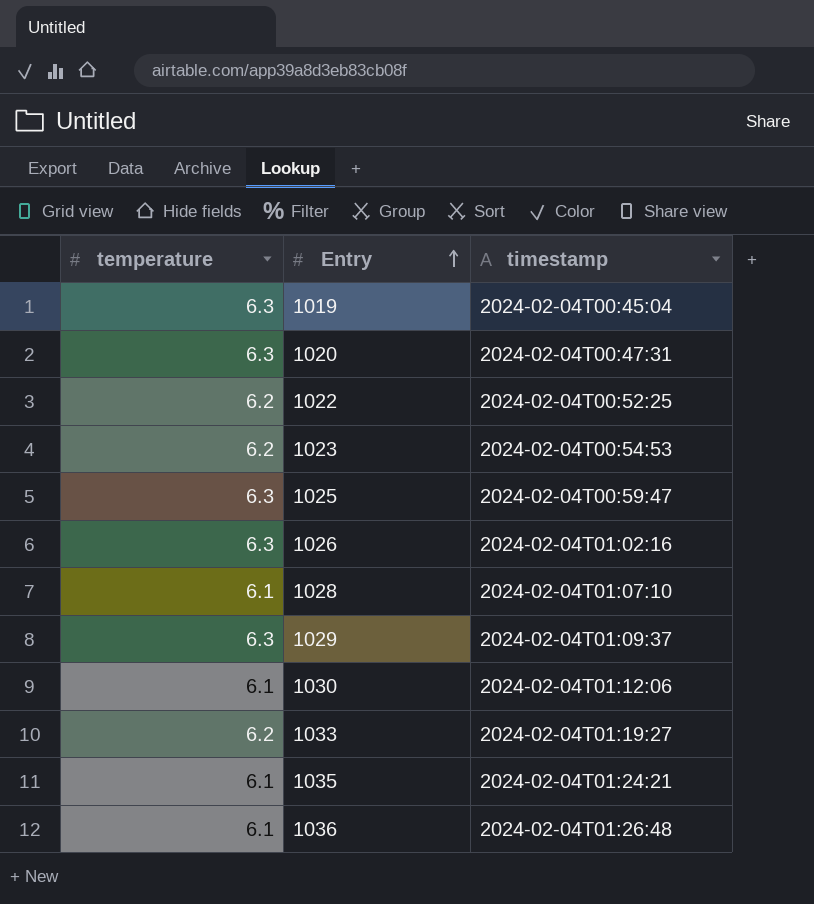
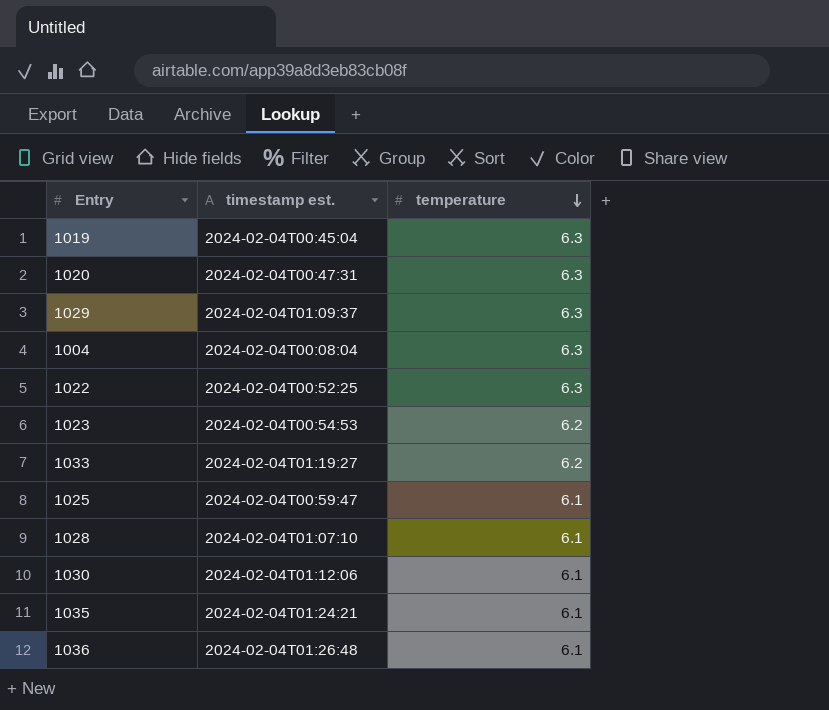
row order: Entry ascending -> temperature descending
column name: timestamp -> timestamp est.
column temperature | position: 1 -> 3
row 1026: 6.3 | 2024-02-04T01:02:16 -> none
row 1004: none -> 2024-02-04T00:08:04 | 6.3
1022 | temperature: 6.2 -> 6.3
1025 | temperature: 6.3 -> 6.1

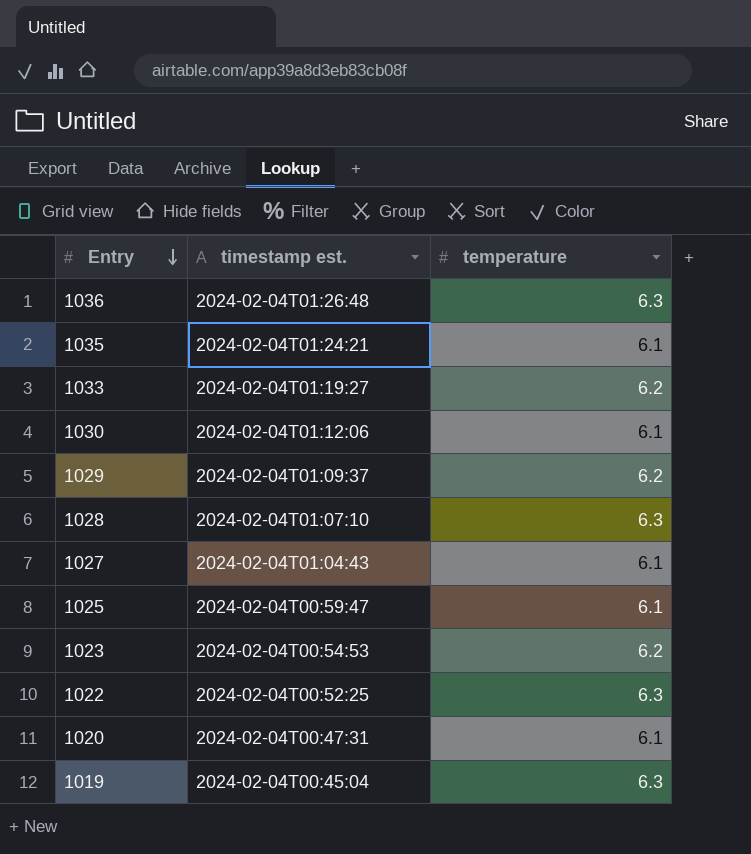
row order: temperature descending -> Entry descending
row 1004: 2024-02-04T00:08:04 | 6.3 -> none
1036 | temperature: 6.1 -> 6.3
1029 | temperature: 6.3 -> 6.2
1028 | temperature: 6.1 -> 6.3
row 1027: none -> 2024-02-04T01:04:43 | 6.1
1020 | temperature: 6.3 -> 6.1

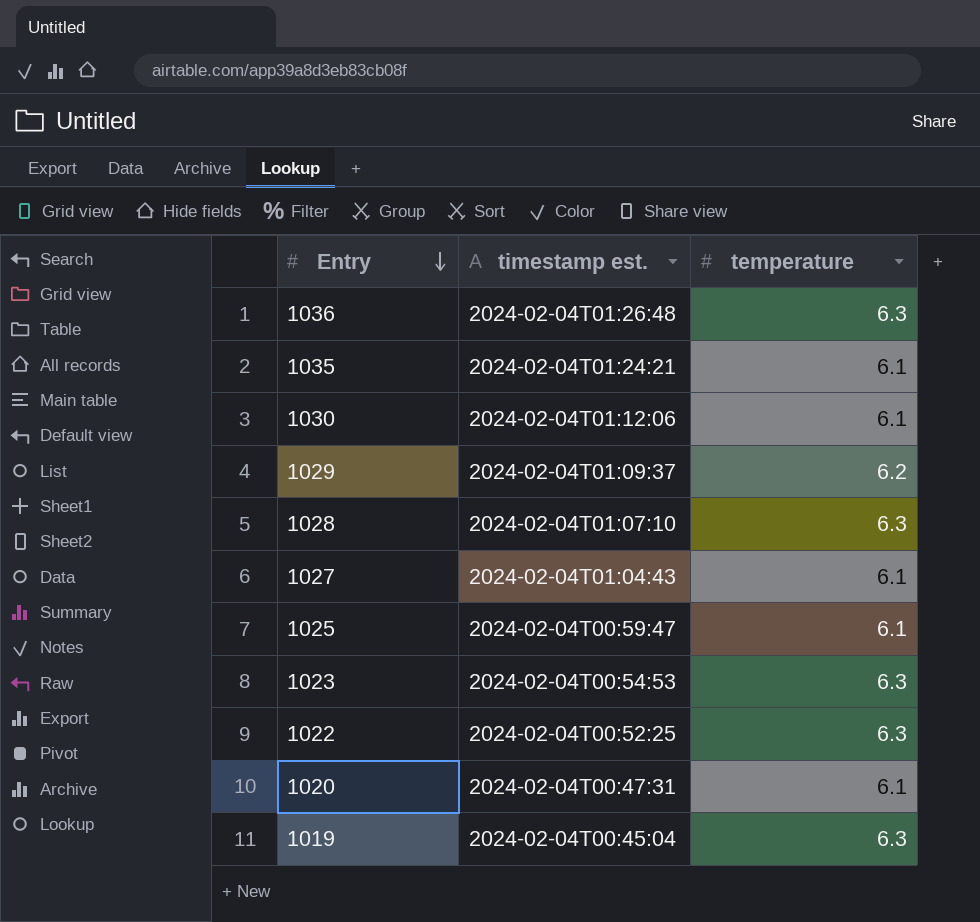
row 1033: 2024-02-04T01:19:27 | 6.2 -> none
1023 | temperature: 6.2 -> 6.3

